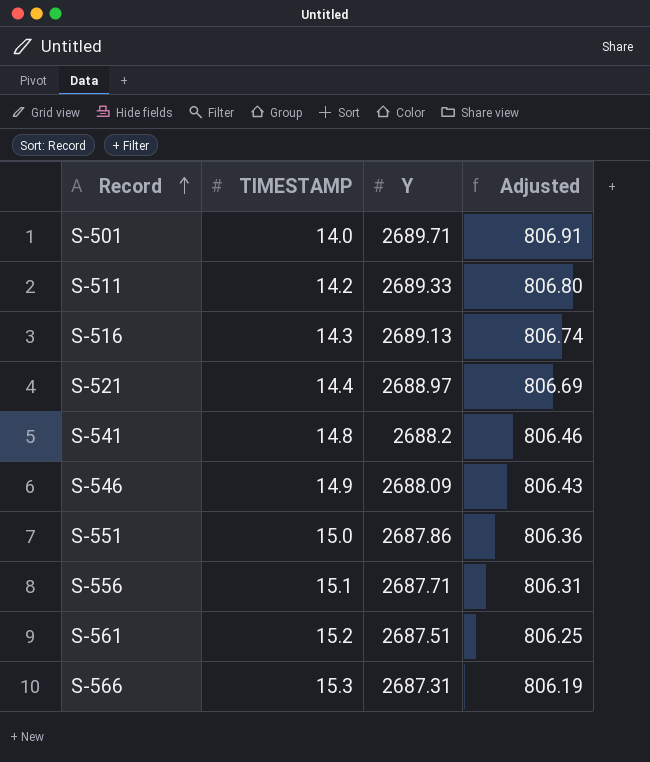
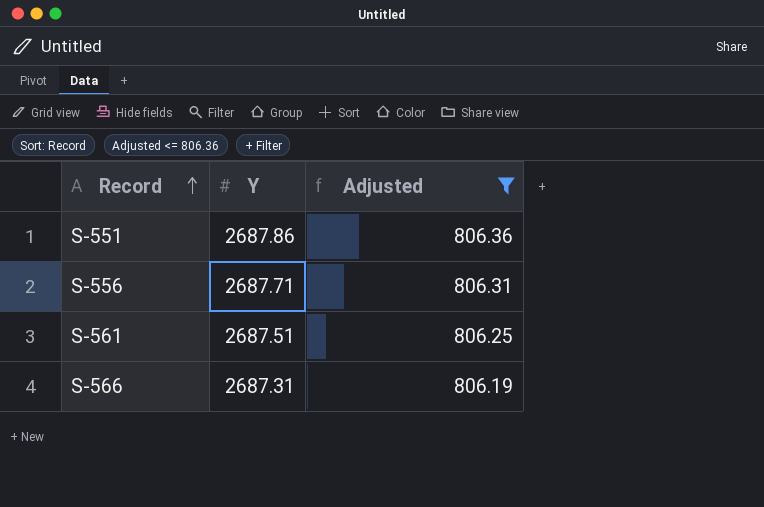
filter: none -> Adjusted <= 806.36
column TIMESTAMP | position: 2 -> none

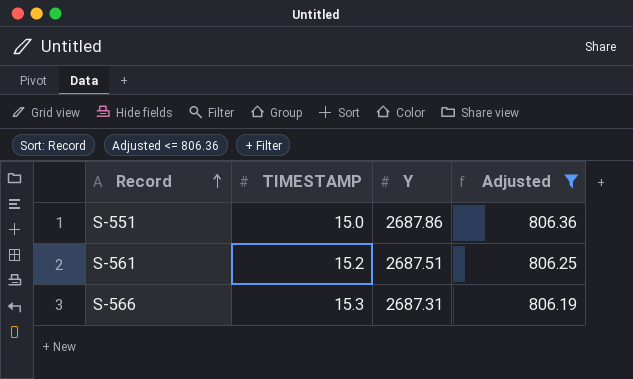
column TIMESTAMP | position: none -> 2
row S-556: 2687.71 | 806.31 -> none

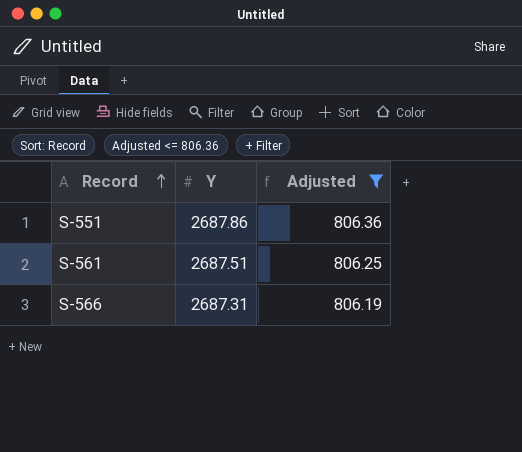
column TIMESTAMP | position: 2 -> none

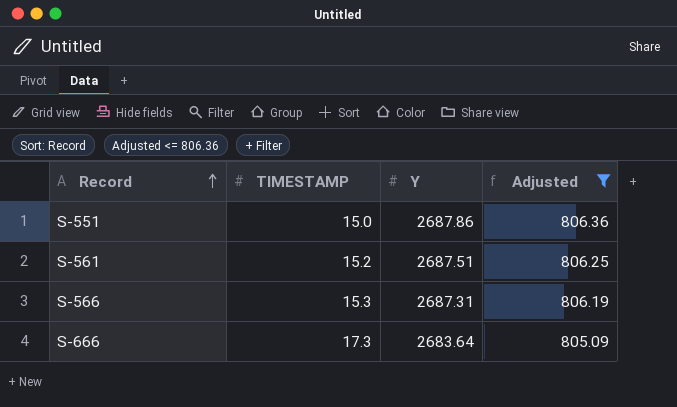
column TIMESTAMP | position: none -> 2
row S-666: none -> 17.3 | 2683.64 | 805.09

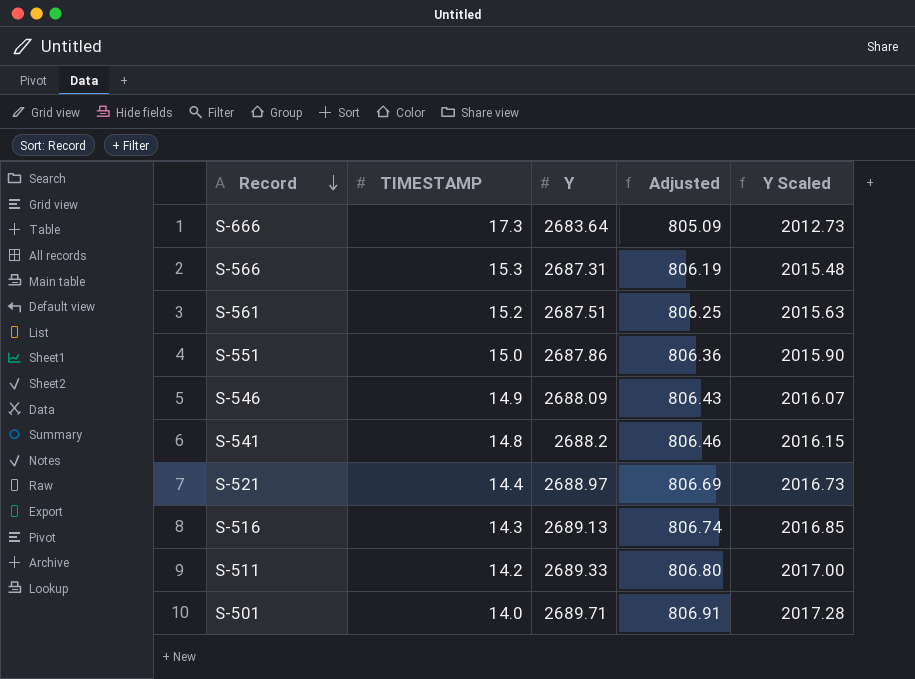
filter: Adjusted <= 806.36 -> none
row order: Record ascending -> Record descending
column Y Scaled | formula: none -> [Y] * 0.75

